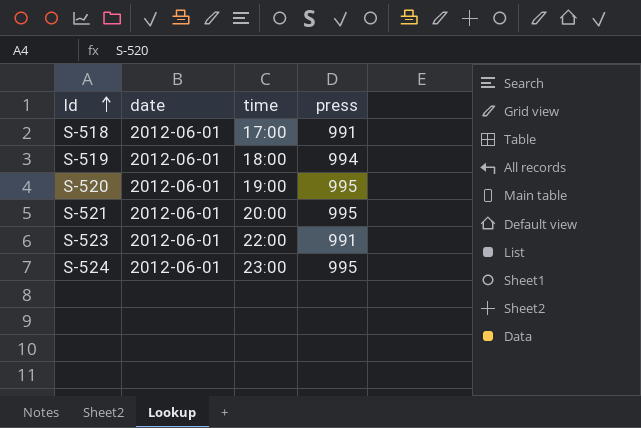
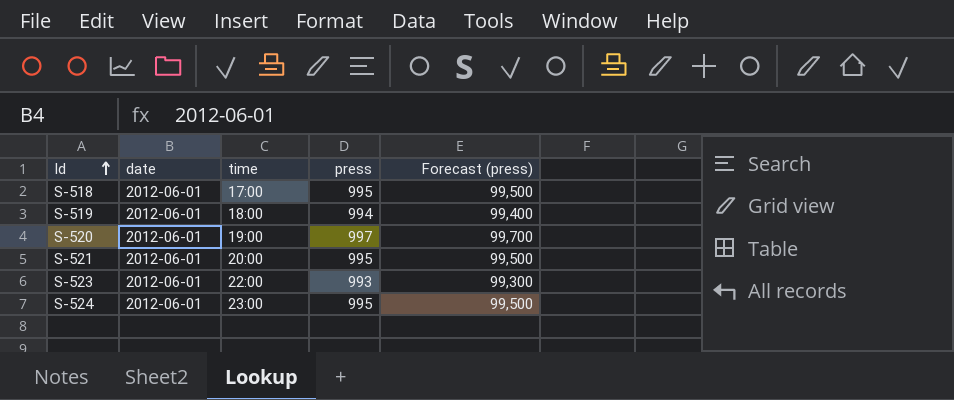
column Forecast (press) | formula: none -> [press] * 100
S-518 | press: 991 -> 995
S-520 | press: 995 -> 997
S-523 | press: 991 -> 993

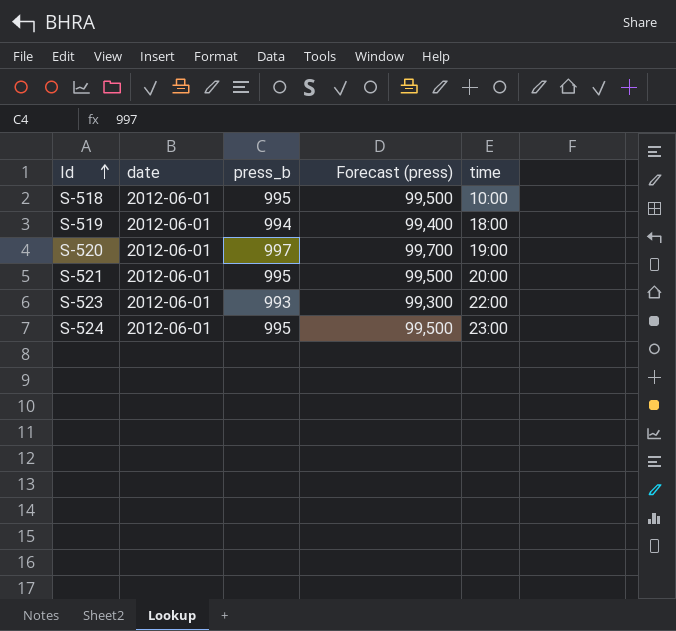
column name: press -> press_b
column time | position: 3 -> 5
S-518 | time: 17:00 -> 10:00

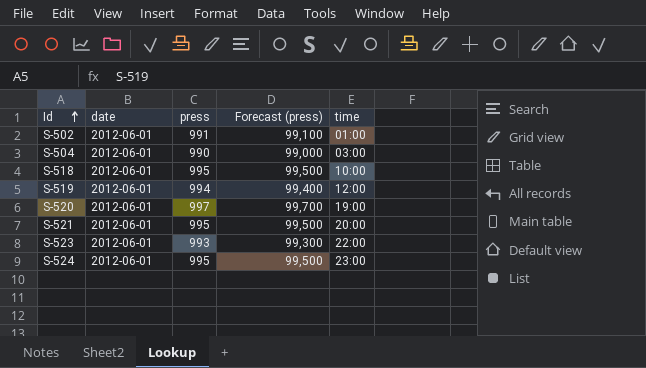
column name: press_b -> press
row S-502: none -> 2012-06-01 | 991 | 99,100 | 01:00
row S-504: none -> 2012-06-01 | 990 | 99,000 | 03:00
S-519 | time: 18:00 -> 12:00

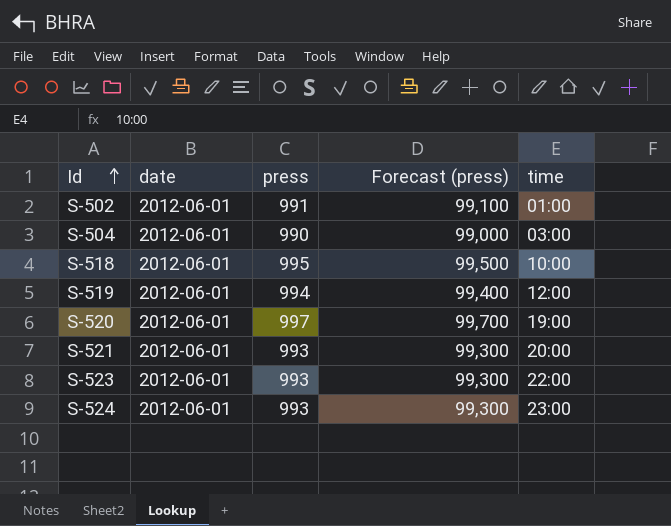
S-521 | press: 995 -> 993
S-521 | Forecast (press): 99,500 -> 99,300
S-524 | press: 995 -> 993
S-524 | Forecast (press): 99,500 -> 99,300

